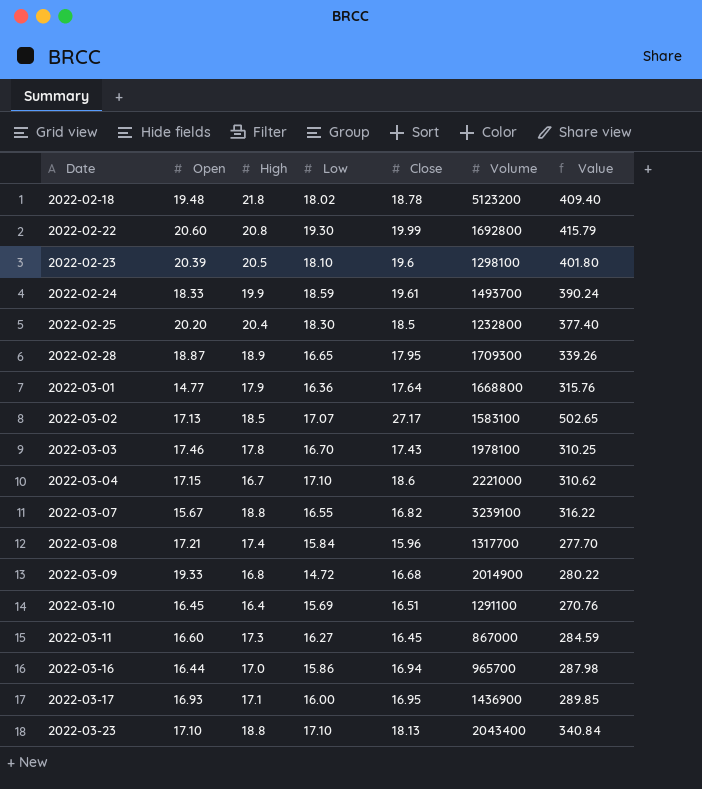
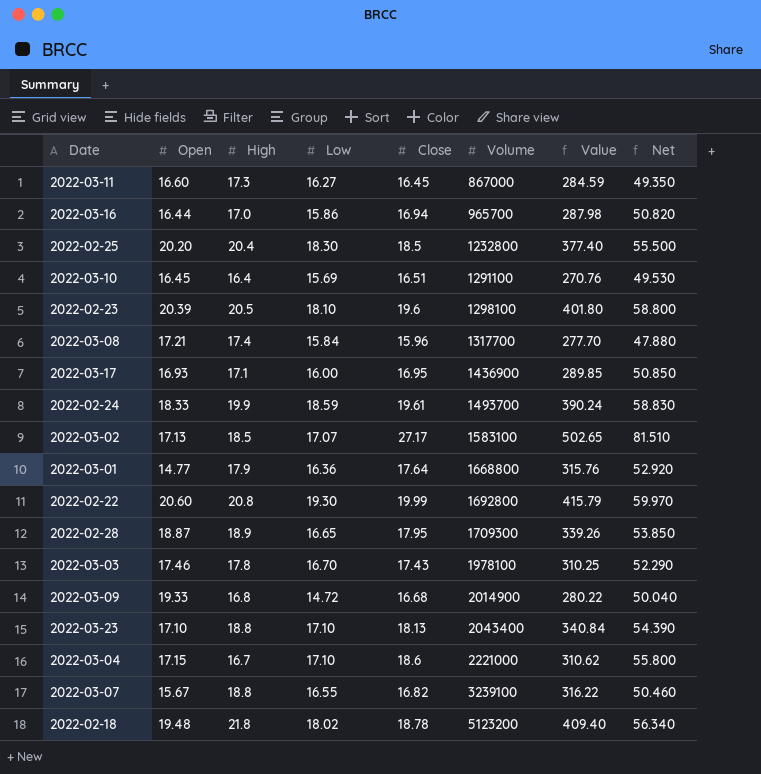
row order: Date ascending -> Volume ascending
column Net | formula: none -> [Close] * 3

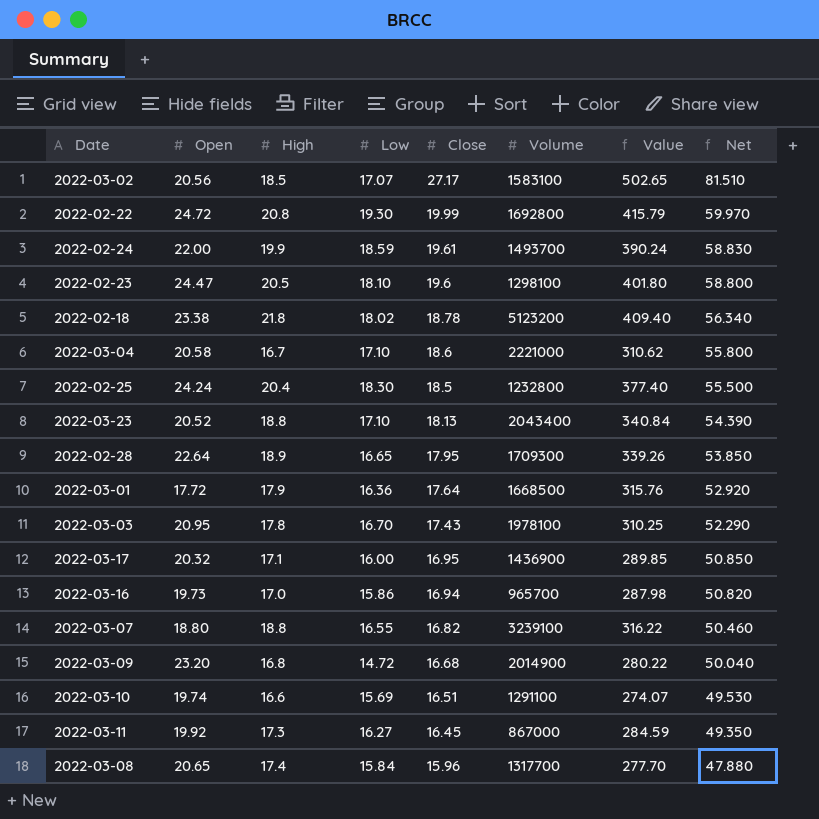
row order: Volume ascending -> Close descending
2022-03-02 | Open: 17.13 -> 20.56
2022-02-22 | Open: 20.60 -> 24.72
2022-02-24 | Open: 18.33 -> 22.00
2022-02-23 | Open: 20.39 -> 24.47
2022-02-18 | Open: 19.48 -> 23.38
2022-03-04 | Open: 17.15 -> 20.58
2022-02-25 | Open: 20.20 -> 24.24
2022-03-23 | Open: 17.10 -> 20.52
2022-02-28 | Open: 18.87 -> 22.64
2022-03-01 | Open: 14.77 -> 17.72
2022-03-01 | Volume: 1668800 -> 1668500
2022-03-03 | Open: 17.46 -> 20.95
2022-03-17 | Open: 16.93 -> 20.32
2022-03-16 | Open: 16.44 -> 19.73
2022-03-07 | Open: 15.67 -> 18.80
2022-03-09 | Open: 19.33 -> 23.20
2022-03-10 | Open: 16.45 -> 19.74
2022-03-10 | High: 16.4 -> 16.6
2022-03-10 | Value: 270.76 -> 274.07
2022-03-11 | Open: 16.60 -> 19.92
2022-03-08 | Open: 17.21 -> 20.65

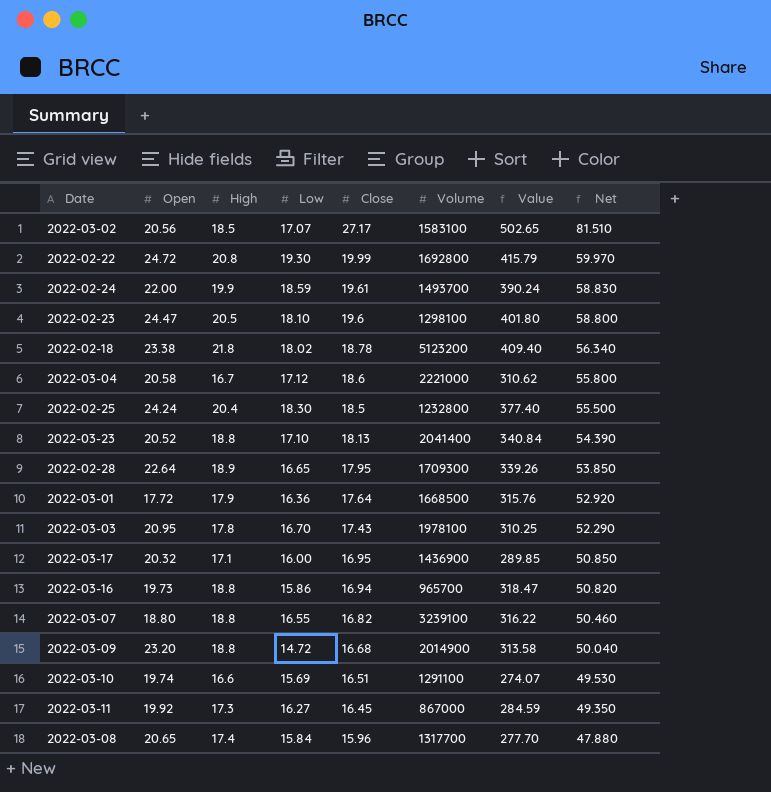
2022-03-04 | Low: 17.10 -> 17.12
2022-03-23 | Volume: 2043400 -> 2041400
2022-03-16 | High: 17.0 -> 18.8
2022-03-16 | Value: 287.98 -> 318.47
2022-03-09 | High: 16.8 -> 18.8
2022-03-09 | Value: 280.22 -> 313.58

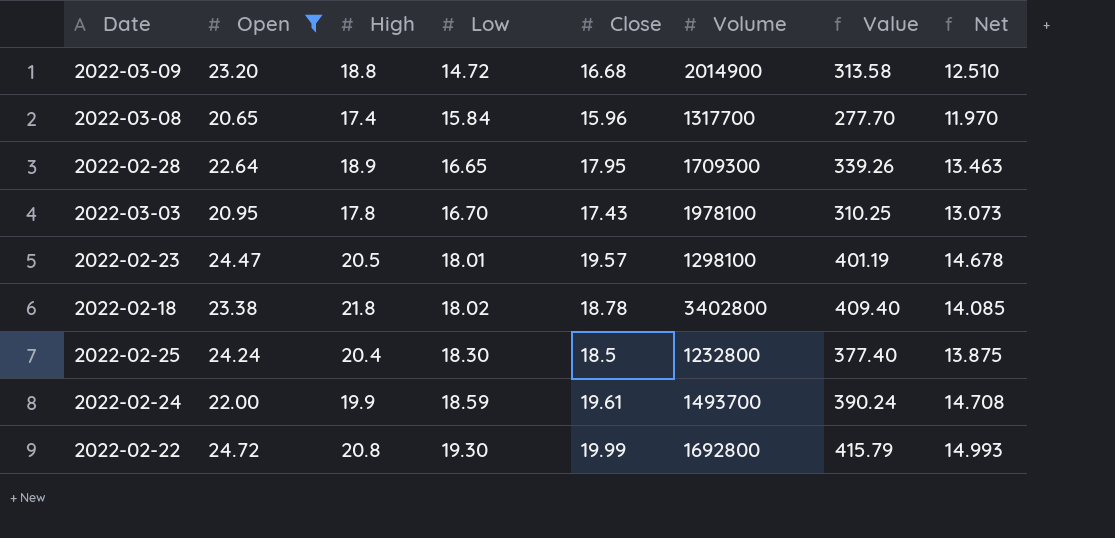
filter: none -> Open >= 20.65
row order: Close descending -> Low ascending
column Net | formula: [Close] * 3 -> [Close] * 0.75
2022-02-23 | Low: 18.10 -> 18.01
2022-02-23 | Close: 19.6 -> 19.57
2022-02-23 | Value: 401.80 -> 401.19
2022-02-18 | Volume: 5123200 -> 3402800

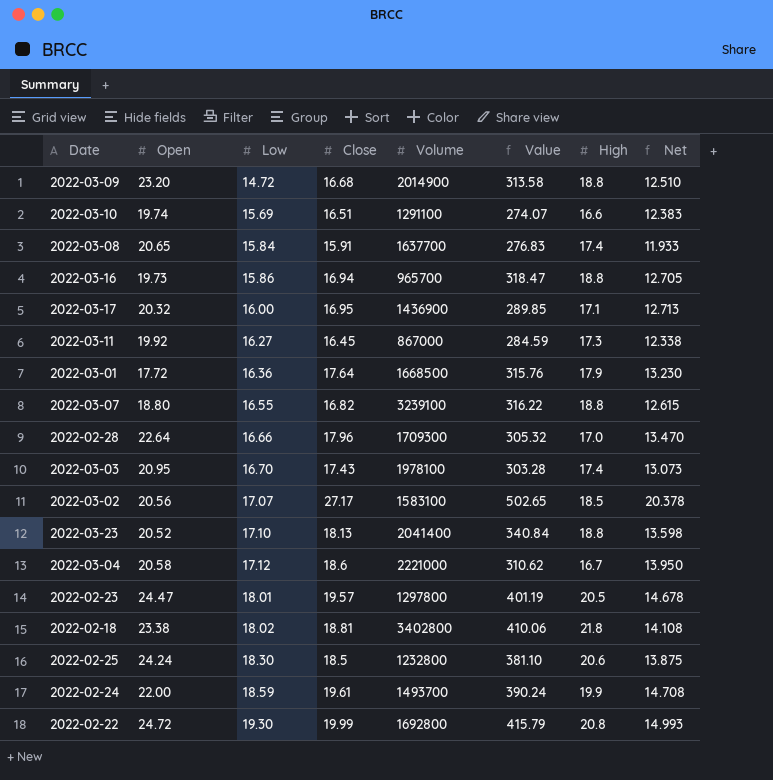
filter: Open >= 20.65 -> none
column High | position: 3 -> 7
2022-03-08 | Close: 15.96 -> 15.91
2022-03-08 | Volume: 1317700 -> 1637700
2022-03-08 | Value: 277.70 -> 276.83
2022-03-08 | Net: 11.970 -> 11.933
2022-02-28 | Low: 16.65 -> 16.66
2022-02-28 | Close: 17.95 -> 17.96
2022-02-28 | Value: 339.26 -> 305.32
2022-02-28 | High: 18.9 -> 17.0
2022-02-28 | Net: 13.463 -> 13.470
2022-03-03 | Value: 310.25 -> 303.28
2022-03-03 | High: 17.8 -> 17.4
2022-02-23 | Volume: 1298100 -> 1297800
2022-02-18 | Close: 18.78 -> 18.81
2022-02-18 | Value: 409.40 -> 410.06
2022-02-18 | Net: 14.085 -> 14.108
2022-02-25 | Value: 377.40 -> 381.10
2022-02-25 | High: 20.4 -> 20.6

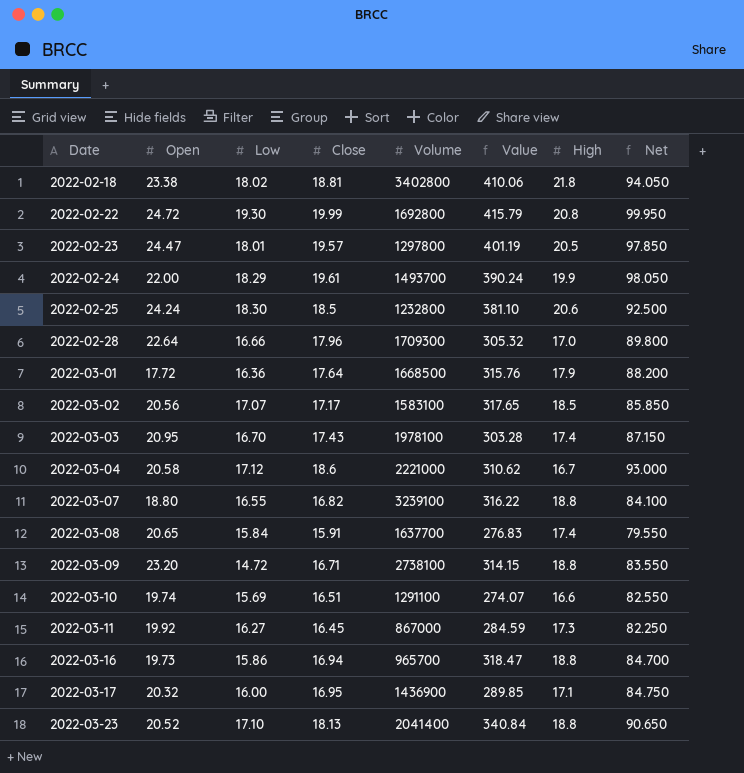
row order: Low ascending -> Date ascending
column Net | formula: [Close] * 0.75 -> [Close] * 5
2022-02-24 | Low: 18.59 -> 18.29
2022-03-02 | Close: 27.17 -> 17.17
2022-03-02 | Value: 502.65 -> 317.65
2022-03-09 | Close: 16.68 -> 16.71
2022-03-09 | Volume: 2014900 -> 2738100
2022-03-09 | Value: 313.58 -> 314.15

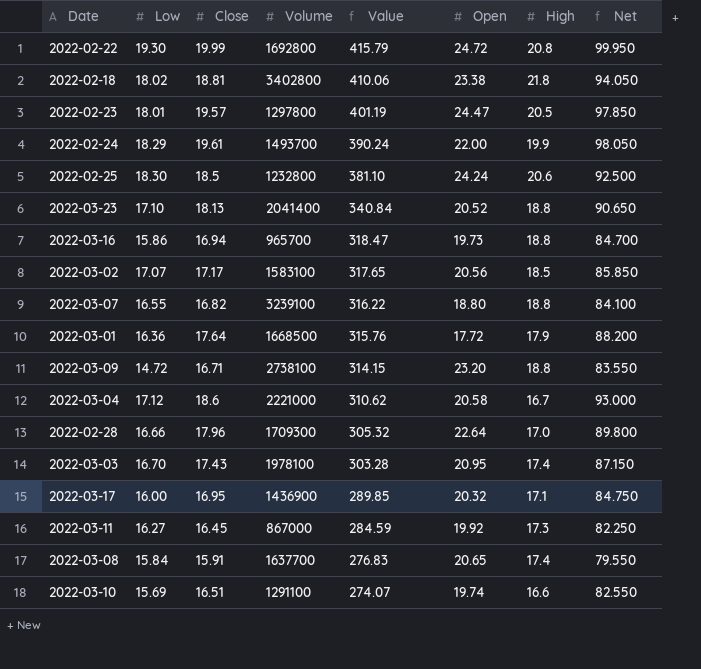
row order: Date ascending -> Value descending
column Open | position: 2 -> 6

